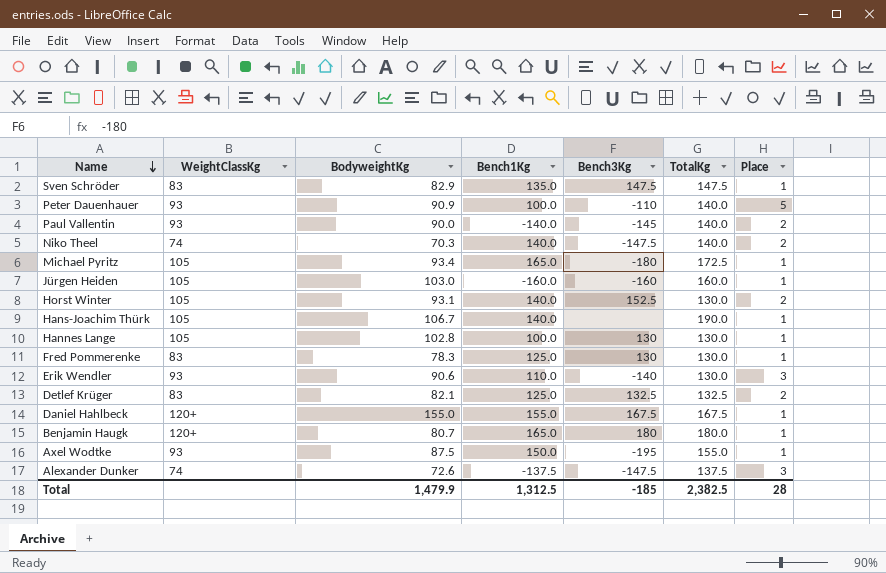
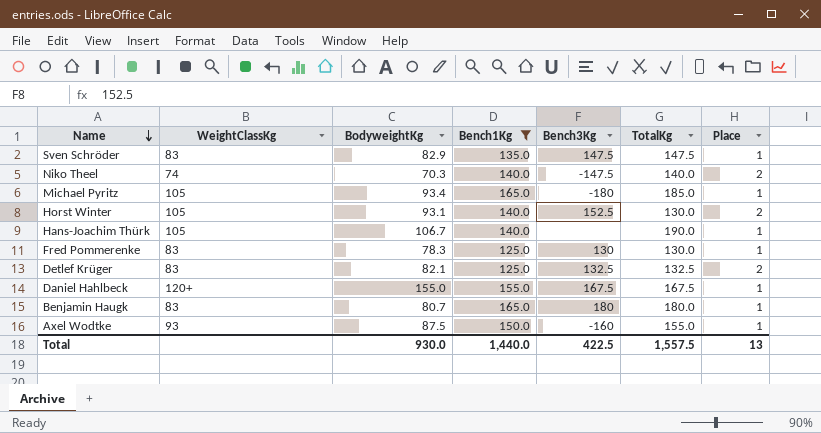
filter: none -> Bench1Kg >= 125.0
Michael Pyritz | TotalKg: 172.5 -> 185.0
Benjamin Haugk | WeightClassKg: 120+ -> 83
Axel Wodtke | Bench3Kg: -195 -> -160
Total | BodyweightKg: 1,479.9 -> 930.0
Total | Bench1Kg: 1,312.5 -> 1,440.0
Total | Bench3Kg: -185 -> 422.5
Total | TotalKg: 2,382.5 -> 1,557.5
Total | Place: 28 -> 13

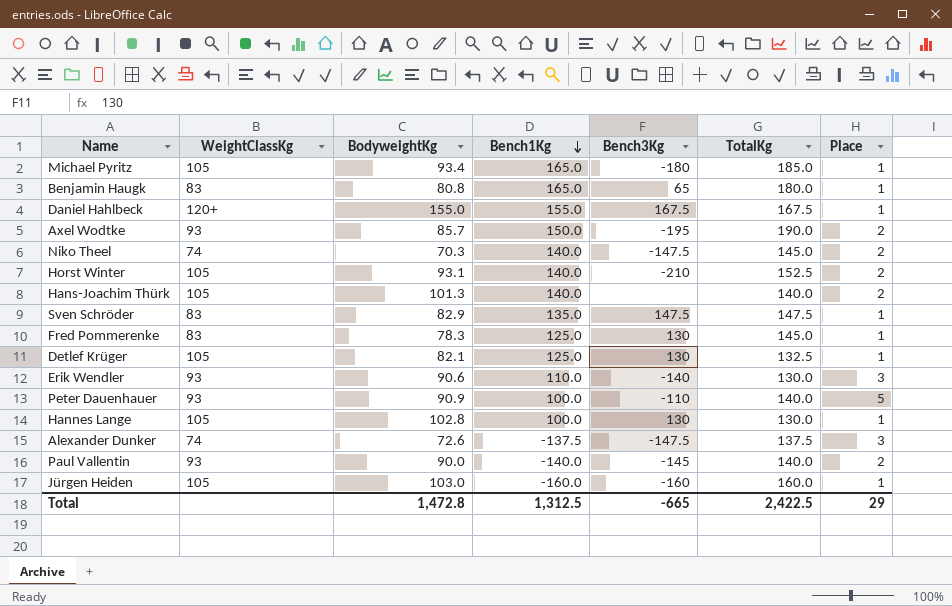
filter: Bench1Kg >= 125.0 -> none
row order: Name descending -> Bench1Kg descending
Benjamin Haugk | BodyweightKg: 80.7 -> 80.8
Benjamin Haugk | Bench3Kg: 180 -> 65
Axel Wodtke | BodyweightKg: 87.5 -> 85.7
Axel Wodtke | Bench3Kg: -160 -> -195
Axel Wodtke | TotalKg: 155.0 -> 190.0
Axel Wodtke | Place: 1 -> 2
Niko Theel | TotalKg: 140.0 -> 145.0
Horst Winter | Bench3Kg: 152.5 -> -210
Horst Winter | TotalKg: 130.0 -> 152.5
Hans-Joachim Thürk | BodyweightKg: 106.7 -> 101.3
Hans-Joachim Thürk | TotalKg: 190.0 -> 140.0
Hans-Joachim Thürk | Place: 1 -> 2
Fred Pommerenke | TotalKg: 130.0 -> 145.0
Detlef Krüger | WeightClassKg: 83 -> 105
Detlef Krüger | Bench3Kg: 132.5 -> 130
Detlef Krüger | Place: 2 -> 1
Total | BodyweightKg: 930.0 -> 1,472.8
Total | Bench1Kg: 1,440.0 -> 1,312.5
Total | Bench3Kg: 422.5 -> -665
Total | TotalKg: 1,557.5 -> 2,422.5
Total | Place: 13 -> 29

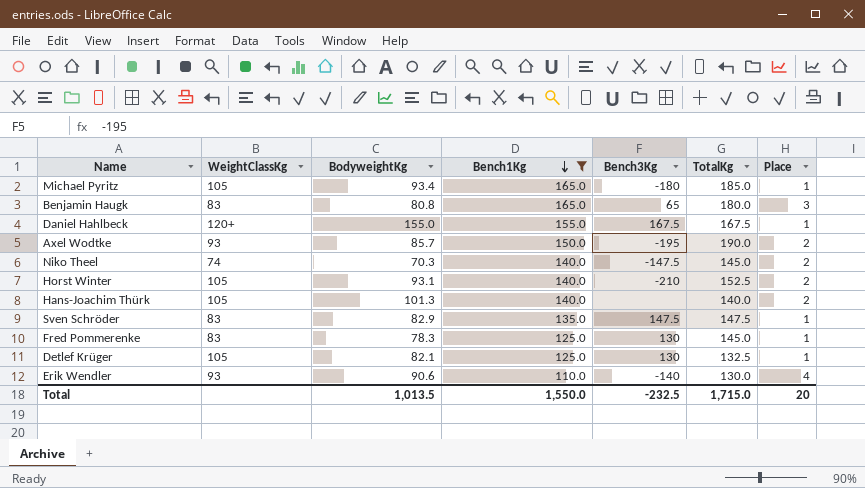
filter: none -> Bench1Kg >= 110.0
Benjamin Haugk | Place: 1 -> 3
Erik Wendler | Place: 3 -> 4
Total | BodyweightKg: 1,472.8 -> 1,013.5
Total | Bench1Kg: 1,312.5 -> 1,550.0
Total | Bench3Kg: -665 -> -232.5
Total | TotalKg: 2,422.5 -> 1,715.0
Total | Place: 29 -> 20

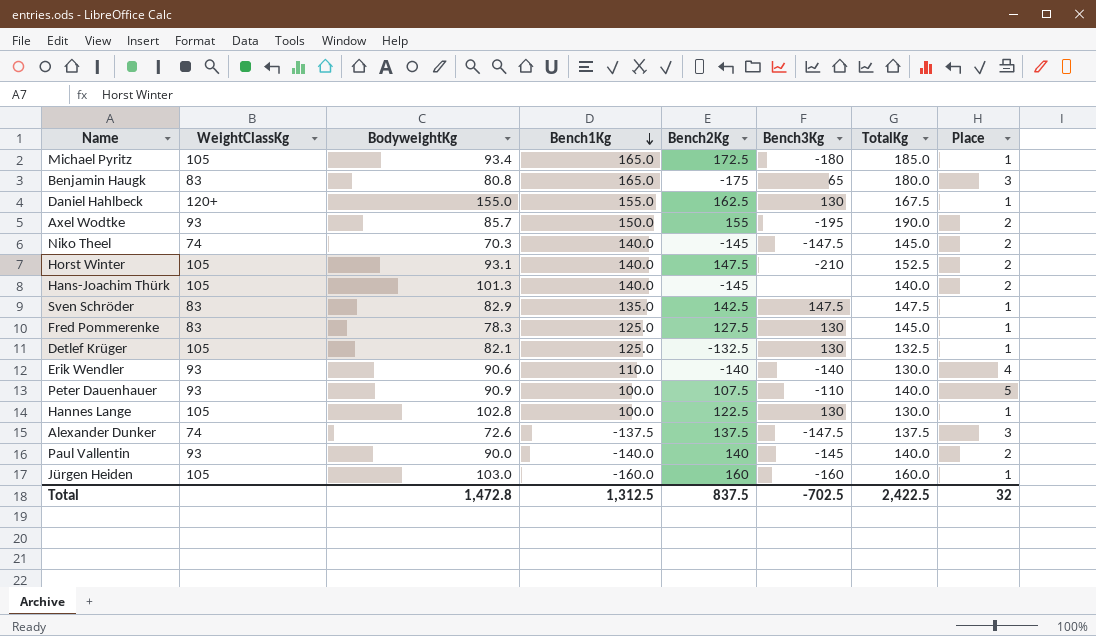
filter: Bench1Kg >= 110.0 -> none
column Bench2Kg | position: none -> 5
Daniel Hahlbeck | Bench3Kg: 167.5 -> 130
Total | BodyweightKg: 1,013.5 -> 1,472.8
Total | Bench1Kg: 1,550.0 -> 1,312.5
Total | Bench3Kg: -232.5 -> -702.5
Total | TotalKg: 1,715.0 -> 2,422.5
Total | Place: 20 -> 32

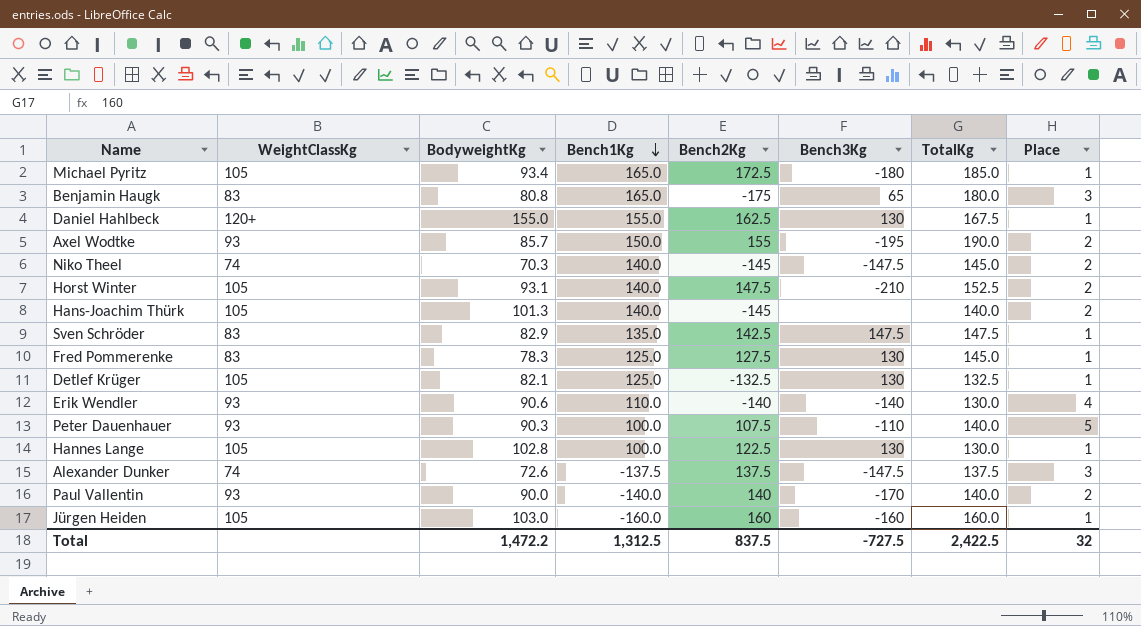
Peter Dauenhauer | BodyweightKg: 90.9 -> 90.3
Paul Vallentin | Bench3Kg: -145 -> -170
Total | BodyweightKg: 1,472.8 -> 1,472.2
Total | Bench3Kg: -702.5 -> -727.5

